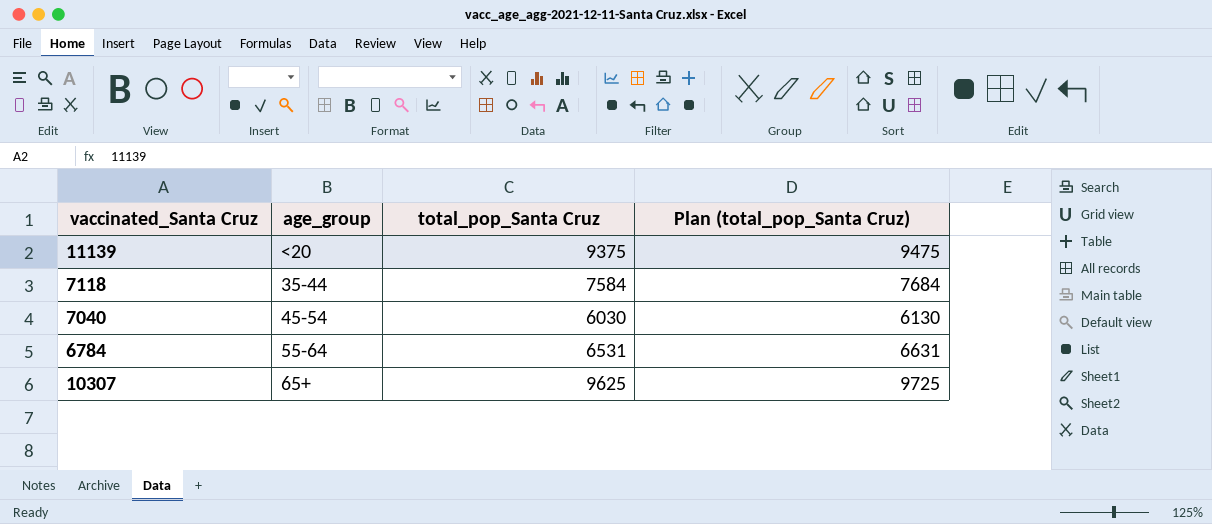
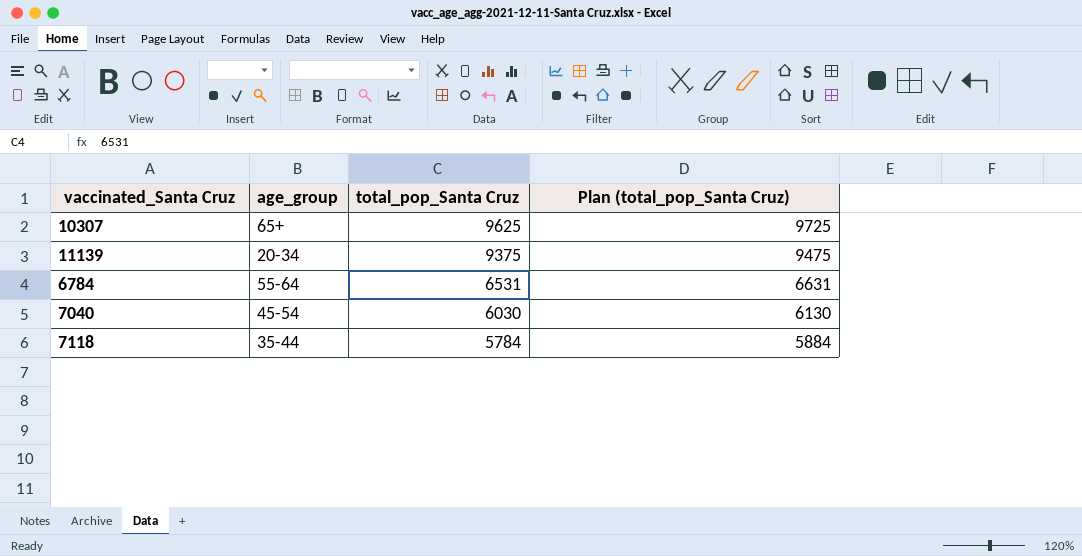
row order: none -> total_pop_Santa Cruz descending
11139 | age_group: <20 -> 20-34
7118 | total_pop_Santa Cruz: 7584 -> 5784
7118 | Plan (total_pop_Santa Cruz): 7684 -> 5884

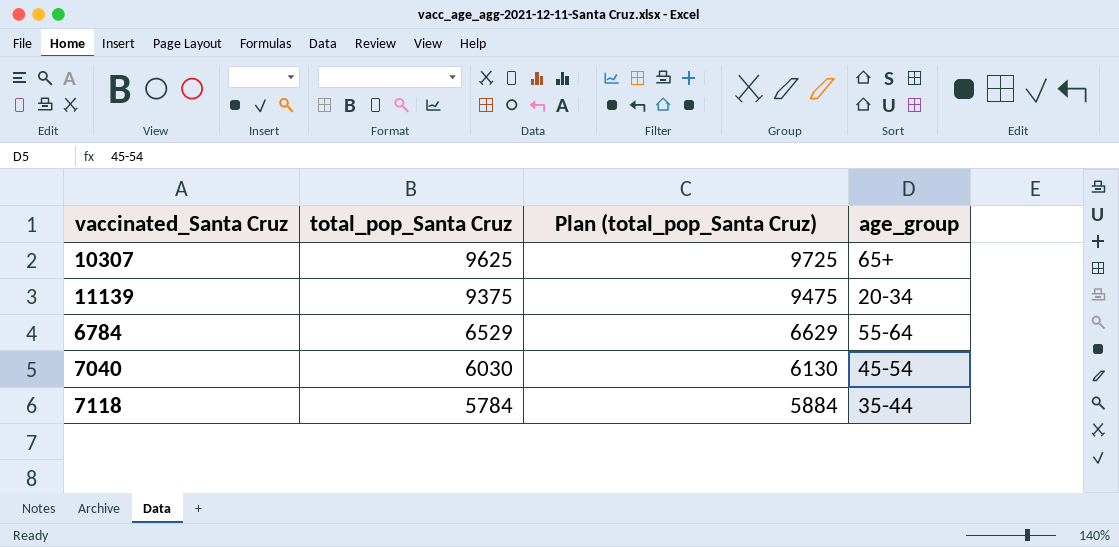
column age_group | position: 2 -> 4
6784 | total_pop_Santa Cruz: 6531 -> 6529
6784 | Plan (total_pop_Santa Cruz): 6631 -> 6629

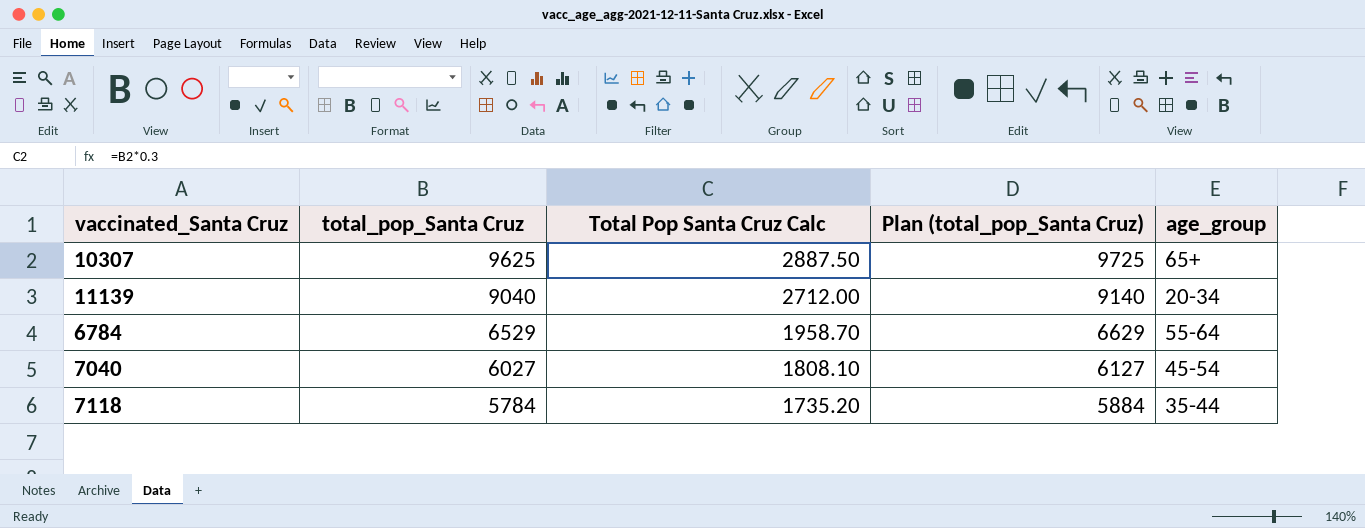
column Total Pop Santa Cruz Calc | formula: none -> [total_pop_Santa Cruz] * 0.3
11139 | total_pop_Santa Cruz: 9375 -> 9040
11139 | Plan (total_pop_Santa Cruz): 9475 -> 9140
7040 | total_pop_Santa Cruz: 6030 -> 6027
7040 | Plan (total_pop_Santa Cruz): 6130 -> 6127

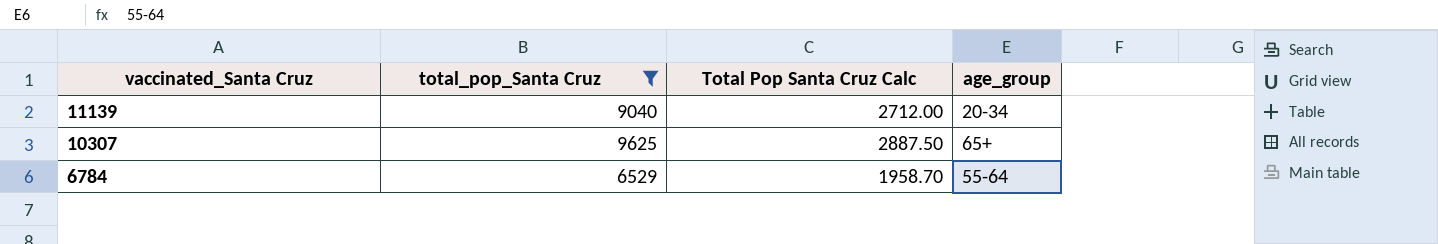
filter: none -> total_pop_Santa Cruz >= 6529
row order: total_pop_Santa Cruz descending -> vaccinated_Santa Cruz descending
column Plan (total_pop_Santa Cruz) | formula: [total_pop_Santa Cruz] + 100 -> none

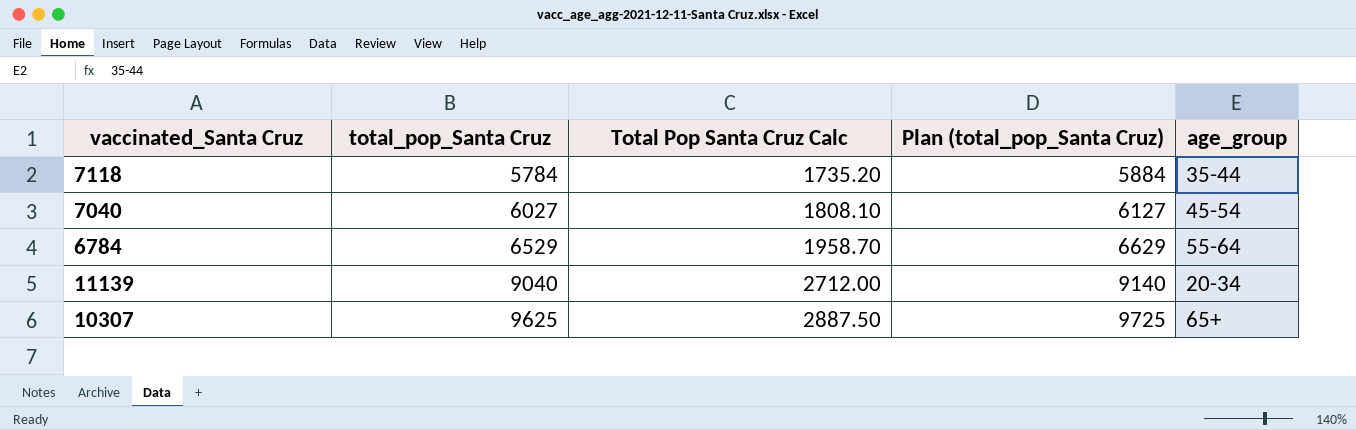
filter: total_pop_Santa Cruz >= 6529 -> none
row order: vaccinated_Santa Cruz descending -> total_pop_Santa Cruz ascending
column Plan (total_pop_Santa Cruz) | formula: none -> [total_pop_Santa Cruz] + 100

